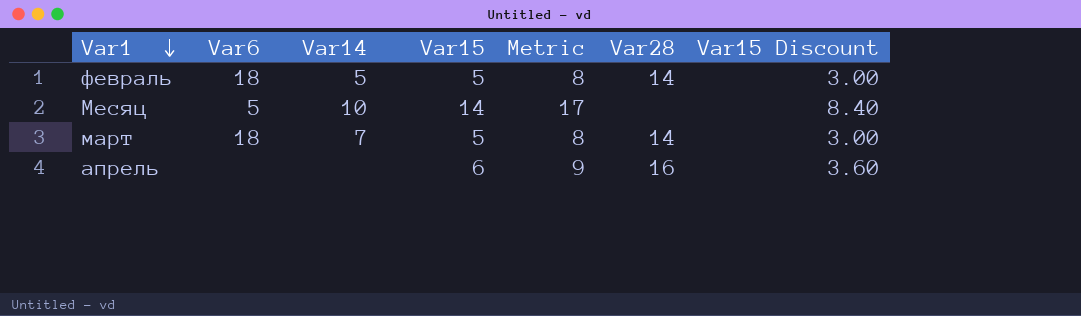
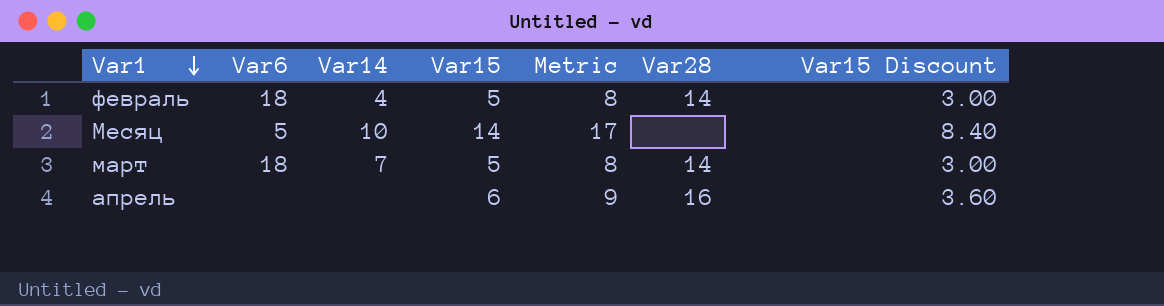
февраль | Var14: 5 -> 4

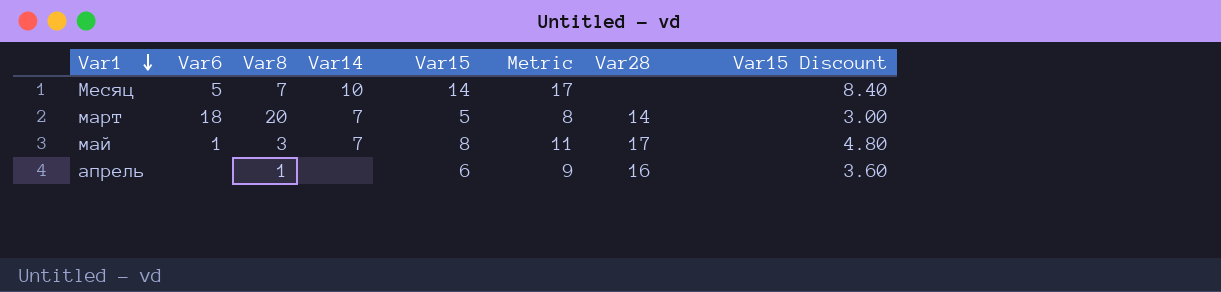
column Var8 | position: none -> 3
row февраль: 18 | 4 | 5 | 8 | 14 | 3.00 -> none
row май: none -> 1 | 3 | 7 | 8 | 11 | 17 | 4.80

